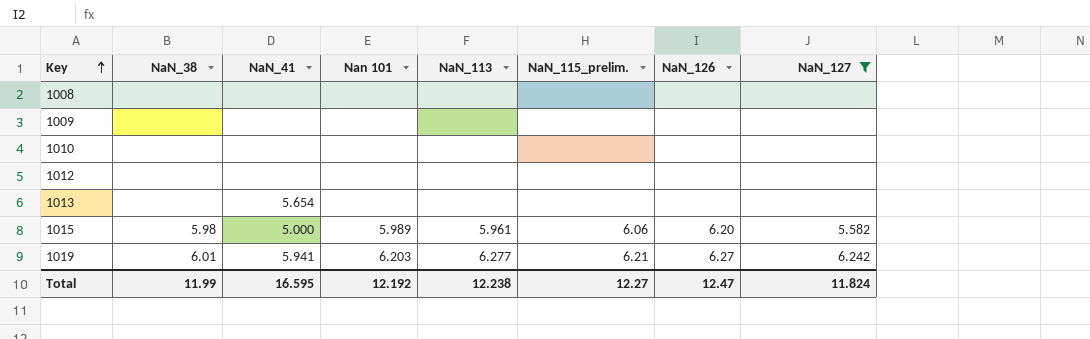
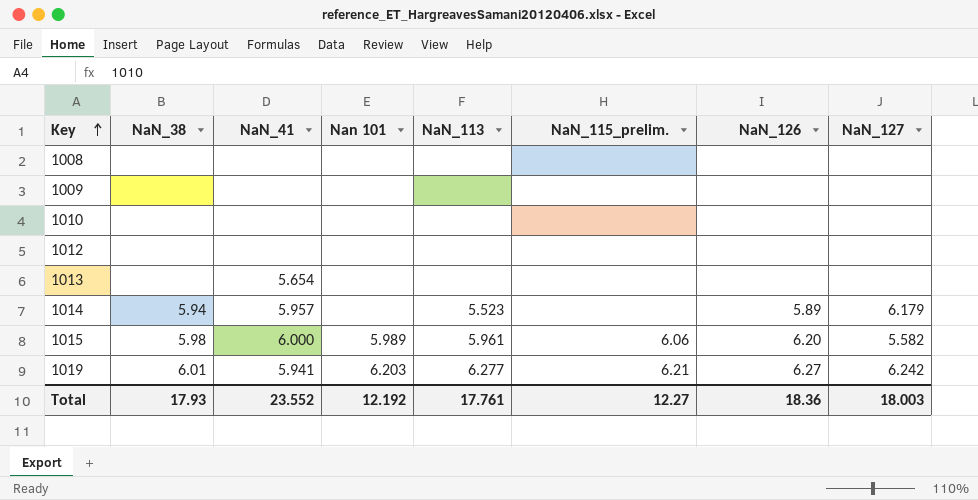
filter: NaN_127 != 6.179 -> none
1015 | NaN_41: 5.000 -> 6.000
Total | NaN_38: 11.99 -> 17.93
Total | NaN_41: 16.595 -> 23.552
Total | NaN_113: 12.238 -> 17.761
Total | NaN_126: 12.47 -> 18.36
Total | NaN_127: 11.824 -> 18.003

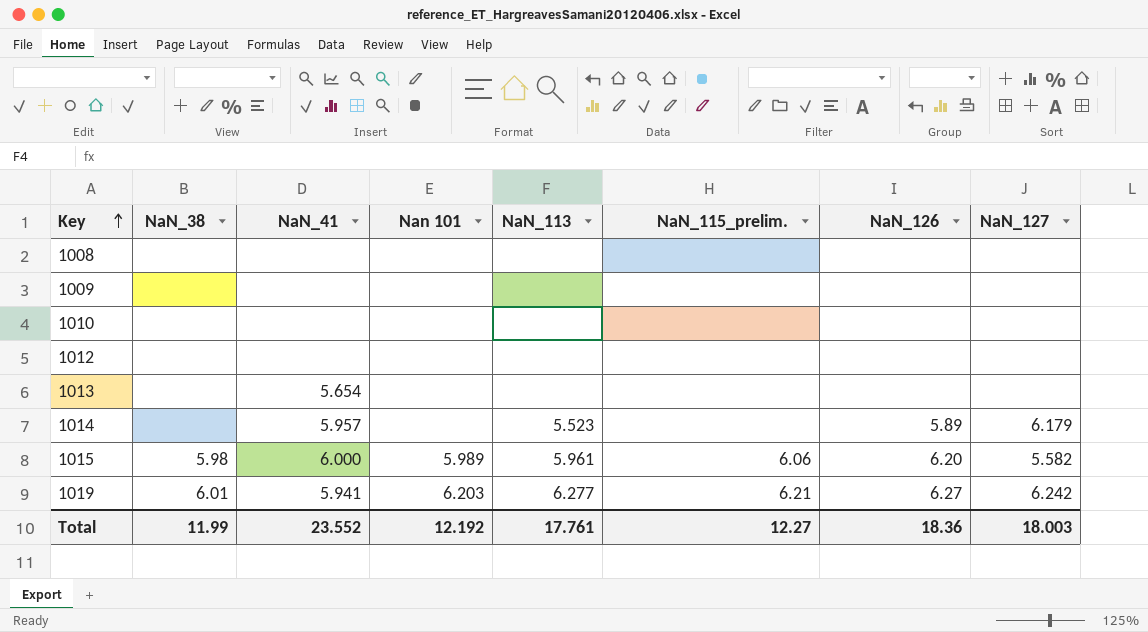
1014 | NaN_38: 5.94 -> none
Total | NaN_38: 17.93 -> 11.99

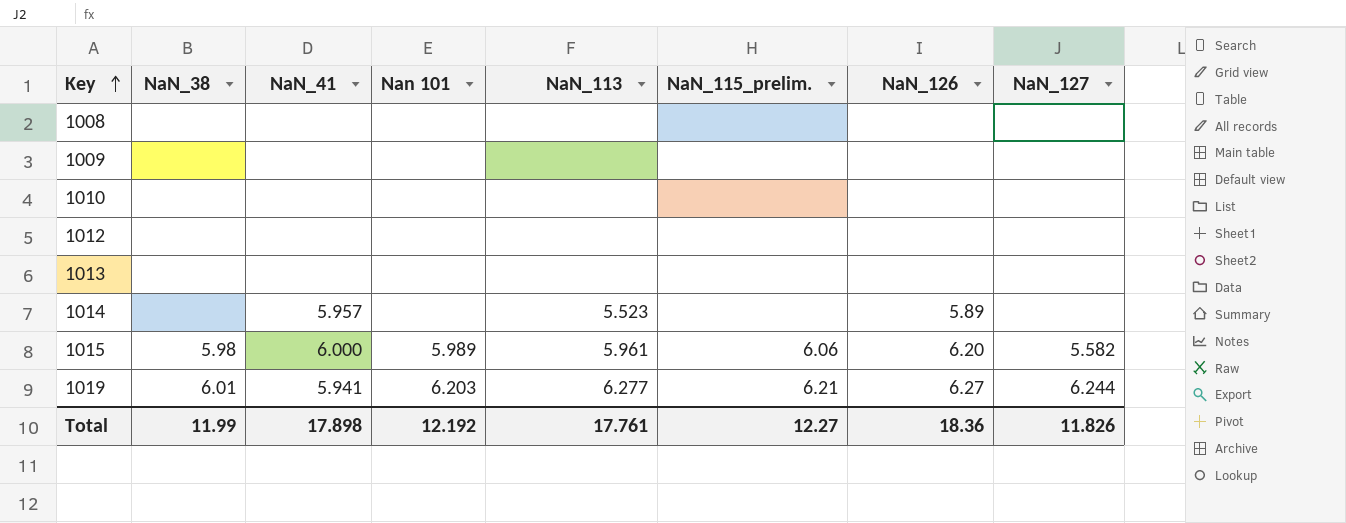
1013 | NaN_41: 5.654 -> none
1014 | NaN_127: 6.179 -> none
1019 | NaN_127: 6.242 -> 6.244
Total | NaN_41: 23.552 -> 17.898
Total | NaN_127: 18.003 -> 11.826

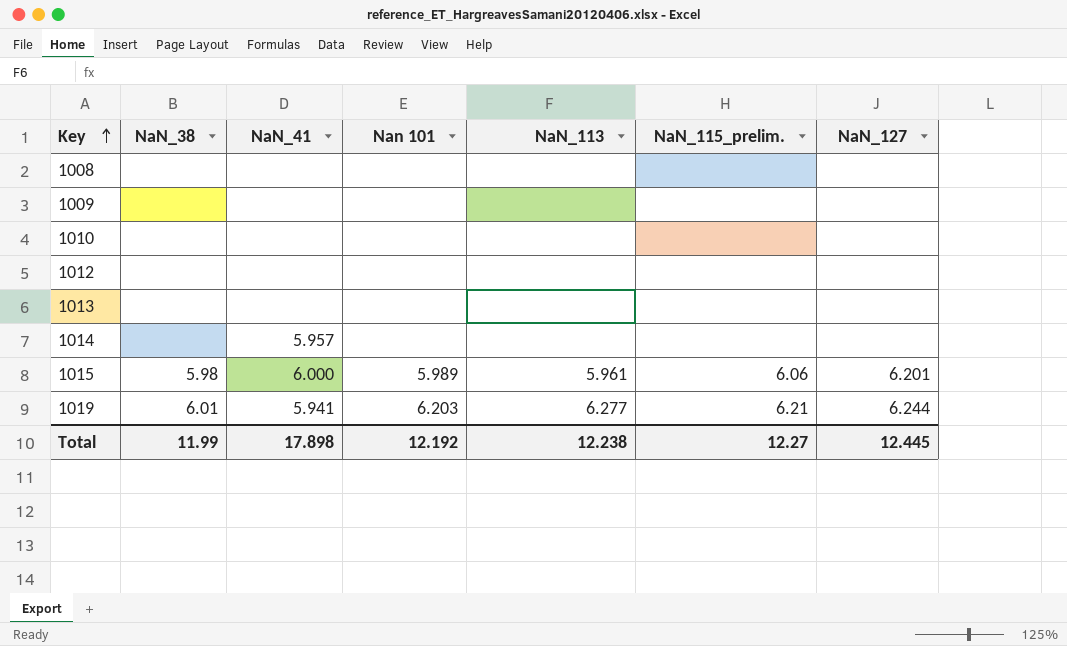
column NaN_126 | position: 7 -> none
1014 | NaN_113: 5.523 -> none
1015 | NaN_127: 5.582 -> 6.201
Total | NaN_113: 17.761 -> 12.238
Total | NaN_127: 11.826 -> 12.445

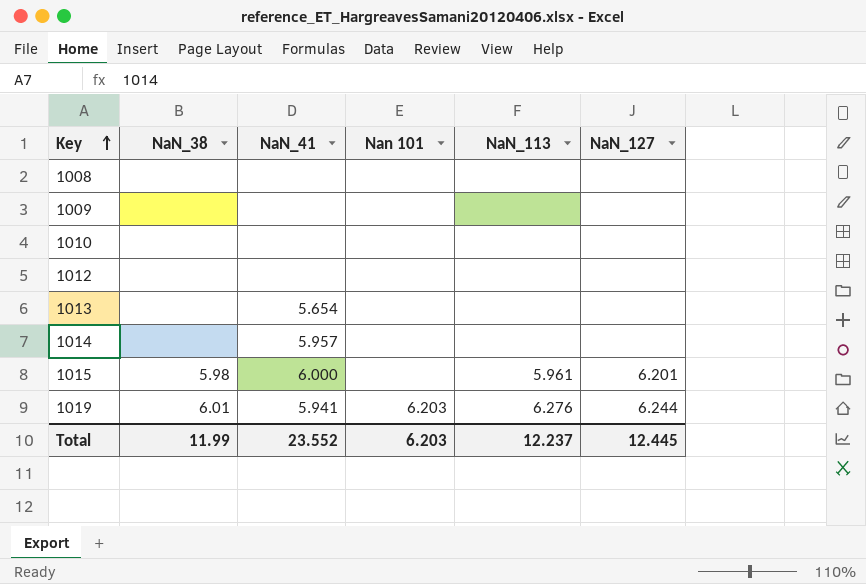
column NaN_115_prelim. | position: 6 -> none
1013 | NaN_41: none -> 5.654
1015 | Nan 101: 5.989 -> none
1019 | NaN_113: 6.277 -> 6.276
Total | NaN_41: 17.898 -> 23.552
Total | Nan 101: 12.192 -> 6.203
Total | NaN_113: 12.238 -> 12.237

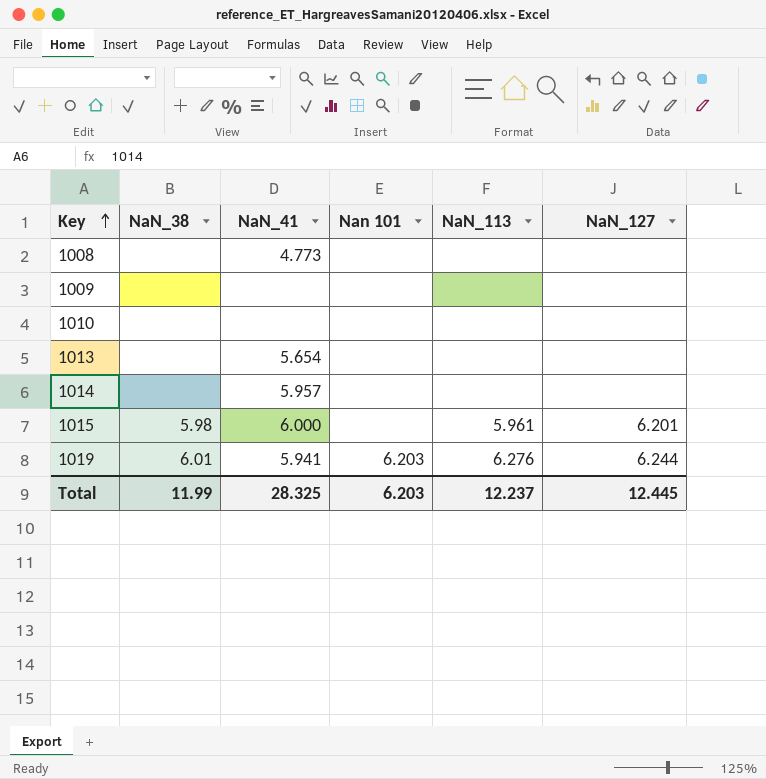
row 1012: none | none | none | none | none -> none
1008 | NaN_41: none -> 4.773
Total | NaN_41: 23.552 -> 28.325

